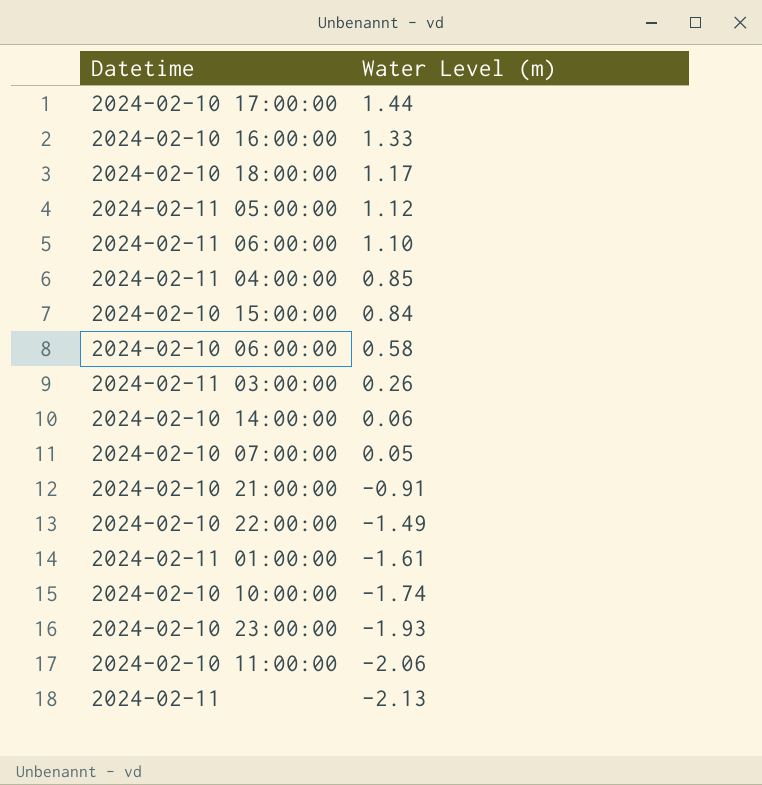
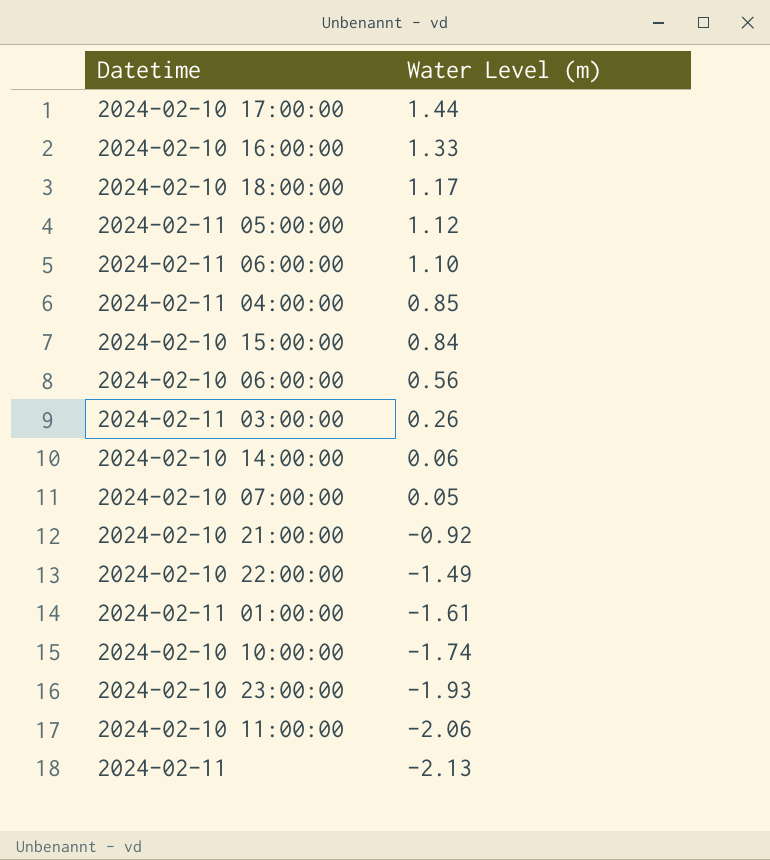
2024-02-10 06:00:00 | Water Level (m): 0.58 -> 0.56
2024-02-10 21:00:00 | Water Level (m): -0.91 -> -0.92

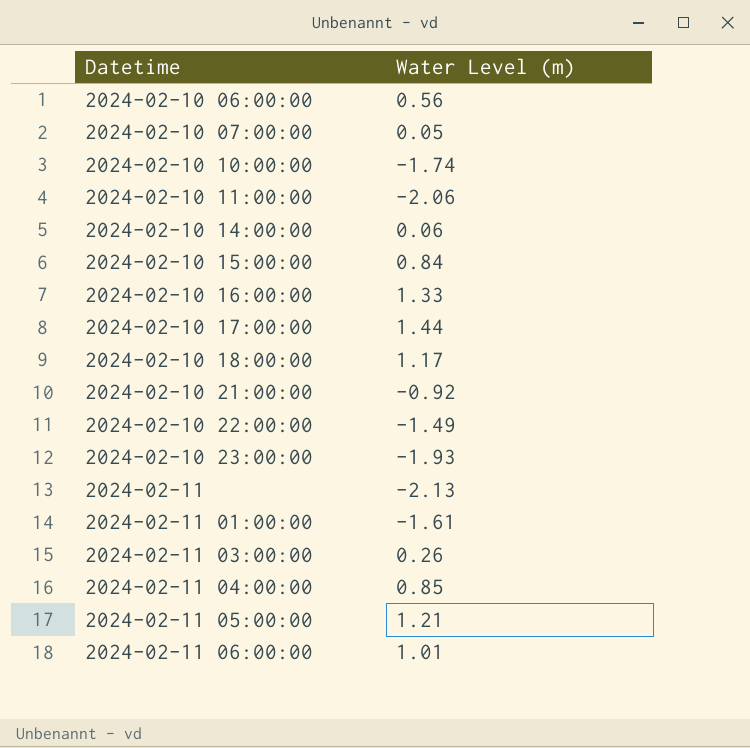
row order: Water Level (m) descending -> Datetime ascending
2024-02-11 05:00:00 | Water Level (m): 1.12 -> 1.21
2024-02-11 06:00:00 | Water Level (m): 1.10 -> 1.01

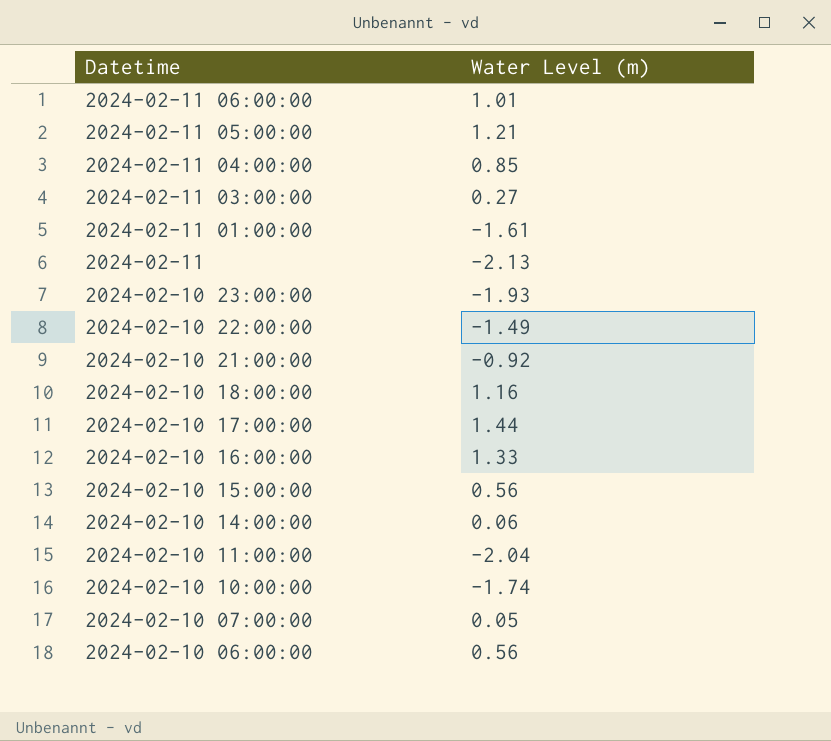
row order: Datetime ascending -> Datetime descending
2024-02-11 03:00:00 | Water Level (m): 0.26 -> 0.27
2024-02-10 18:00:00 | Water Level (m): 1.17 -> 1.16
2024-02-10 15:00:00 | Water Level (m): 0.84 -> 0.56
2024-02-10 11:00:00 | Water Level (m): -2.06 -> -2.04

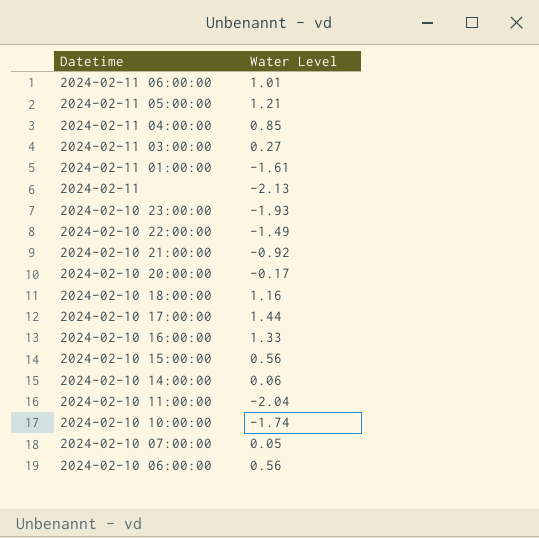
column name: Water Level (m) -> Water Level
row 2024-02-10 20:00:00: none -> -0.17

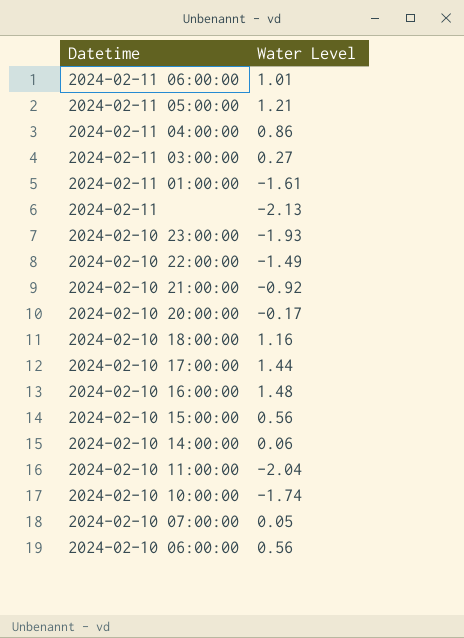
2024-02-11 04:00:00 | Water Level: 0.85 -> 0.86
2024-02-10 16:00:00 | Water Level: 1.33 -> 1.48

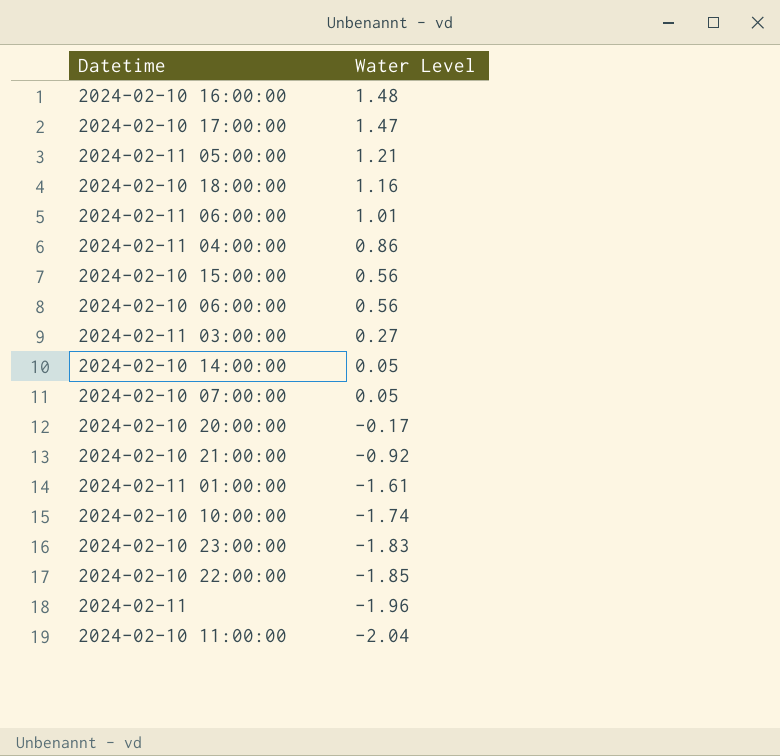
row order: Datetime descending -> Water Level descending
2024-02-10 17:00:00 | Water Level: 1.44 -> 1.47
2024-02-10 14:00:00 | Water Level: 0.06 -> 0.05
2024-02-10 23:00:00 | Water Level: -1.93 -> -1.83
2024-02-10 22:00:00 | Water Level: -1.49 -> -1.85
2024-02-11 | Water Level: -2.13 -> -1.96

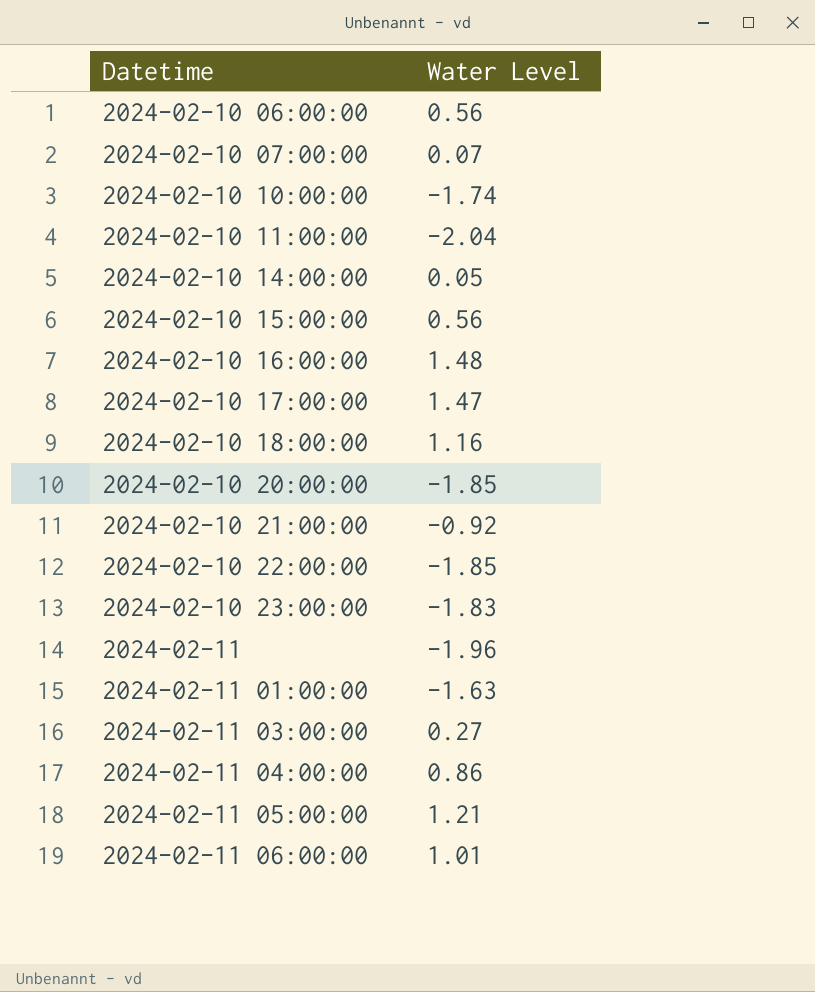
row order: Water Level descending -> Datetime ascending
2024-02-10 07:00:00 | Water Level: 0.05 -> 0.07
2024-02-10 20:00:00 | Water Level: -0.17 -> -1.85
2024-02-11 01:00:00 | Water Level: -1.61 -> -1.63

